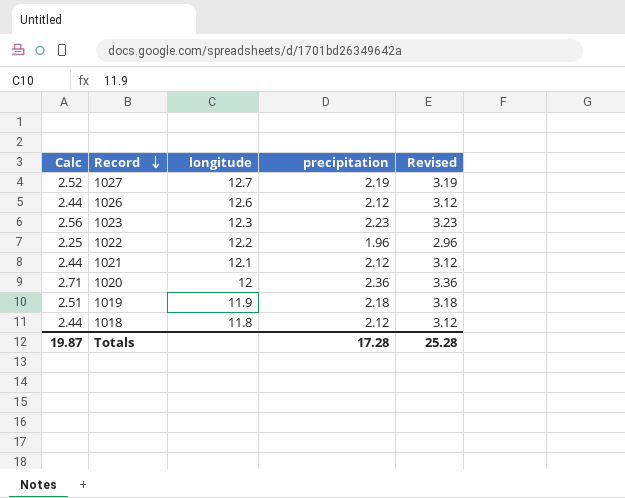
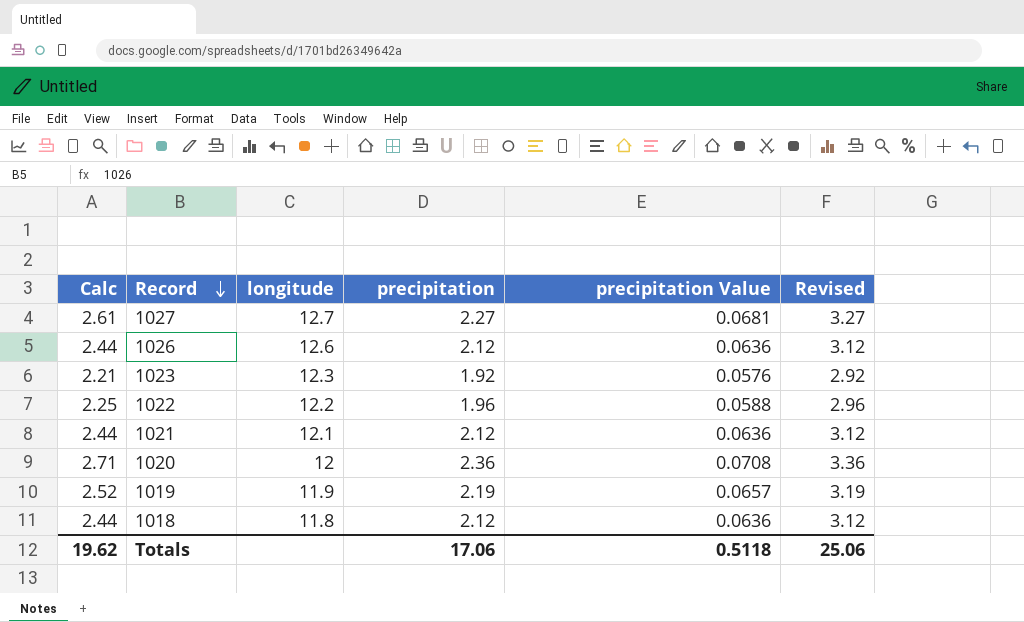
column precipitation Value | formula: none -> [precipitation] * 0.03
1027 | Calc: 2.52 -> 2.61
1027 | precipitation: 2.19 -> 2.27
1027 | Revised: 3.19 -> 3.27
1023 | Calc: 2.56 -> 2.21
1023 | precipitation: 2.23 -> 1.92
1023 | Revised: 3.23 -> 2.92
1019 | Calc: 2.51 -> 2.52
1019 | precipitation: 2.18 -> 2.19
1019 | Revised: 3.18 -> 3.19
Totals | Calc: 19.87 -> 19.62
Totals | precipitation: 17.28 -> 17.06
Totals | Revised: 25.28 -> 25.06

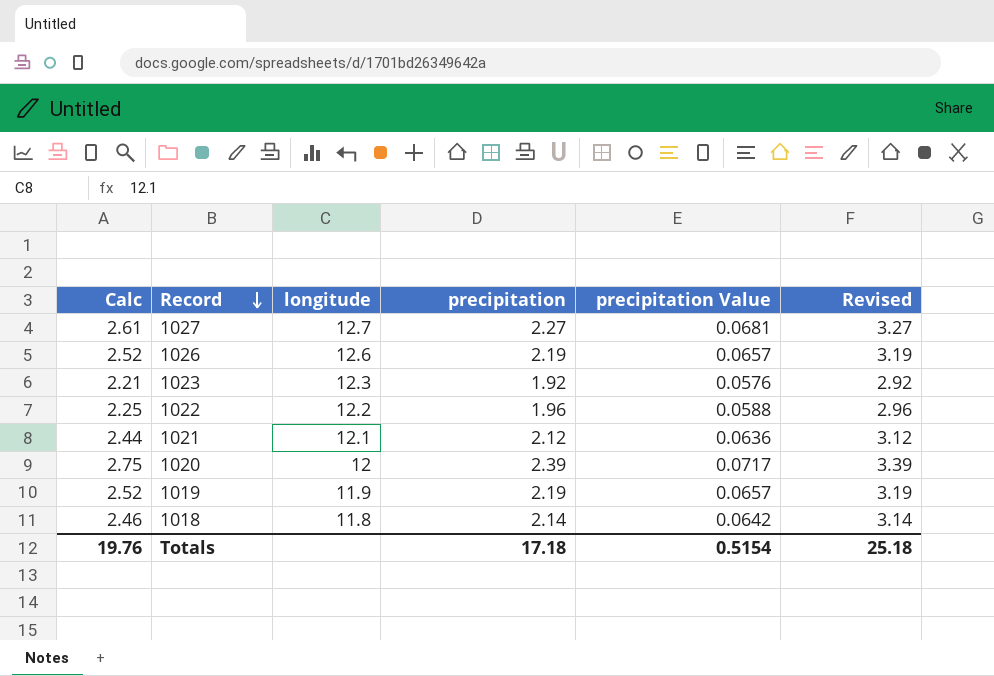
1026 | Calc: 2.44 -> 2.52
1026 | precipitation: 2.12 -> 2.19
1026 | precipitation Value: 0.0636 -> 0.0657
1026 | Revised: 3.12 -> 3.19
1020 | Calc: 2.71 -> 2.75
1020 | precipitation: 2.36 -> 2.39
1020 | precipitation Value: 0.0708 -> 0.0717
1020 | Revised: 3.36 -> 3.39
1018 | Calc: 2.44 -> 2.46
1018 | precipitation: 2.12 -> 2.14
1018 | precipitation Value: 0.0636 -> 0.0642
1018 | Revised: 3.12 -> 3.14
Totals | Calc: 19.62 -> 19.76
Totals | precipitation: 17.06 -> 17.18
Totals | precipitation Value: 0.5118 -> 0.5154
Totals | Revised: 25.06 -> 25.18

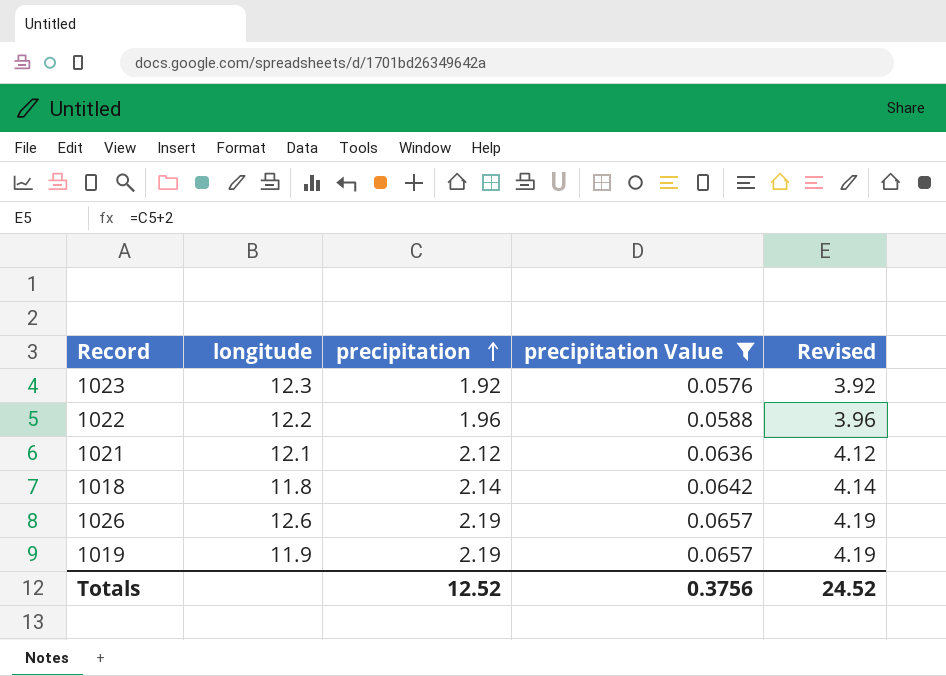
filter: none -> precipitation Value <= 0.0657
row order: Record descending -> precipitation ascending
column Calc | formula: [precipitation] * 1.15 -> none
column Revised | formula: [precipitation] + 1 -> [precipitation] + 2
Totals | precipitation: 17.18 -> 12.52
Totals | precipitation Value: 0.5154 -> 0.3756
Totals | Revised: 25.18 -> 24.52

